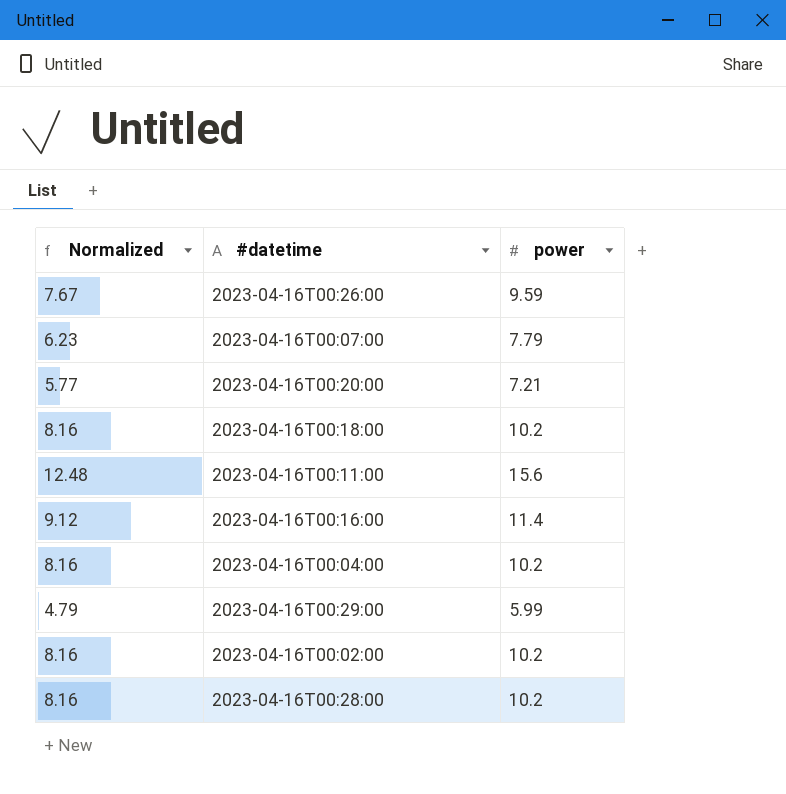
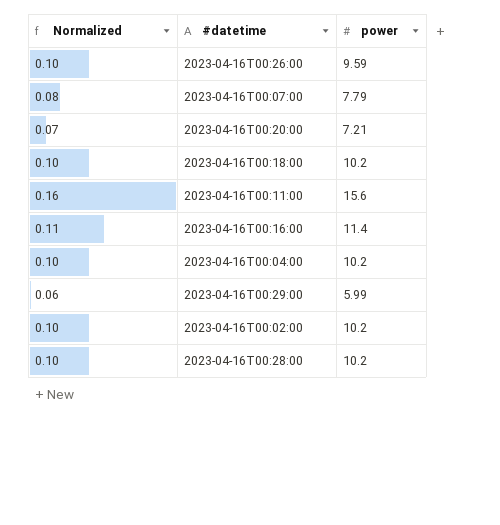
column Normalized | formula: [power] * 0.8 -> [power] * 0.01

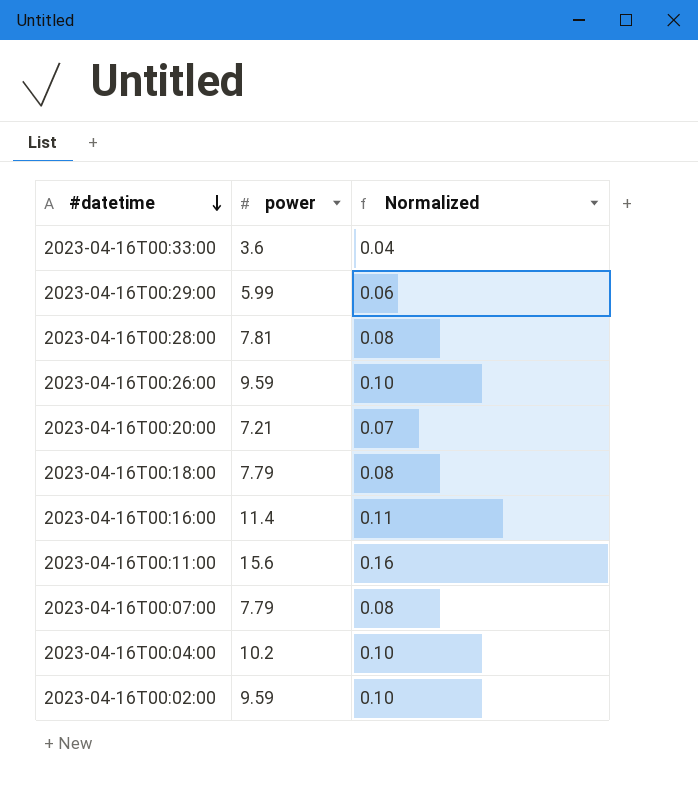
row order: none -> #datetime descending
column Normalized | position: 1 -> 3
row 2023-04-16T00:33:00: none -> 3.6 | 0.04
2023-04-16T00:28:00 | power: 10.2 -> 7.81
2023-04-16T00:28:00 | Normalized: 0.10 -> 0.08
2023-04-16T00:18:00 | power: 10.2 -> 7.79
2023-04-16T00:18:00 | Normalized: 0.10 -> 0.08
2023-04-16T00:02:00 | power: 10.2 -> 9.59

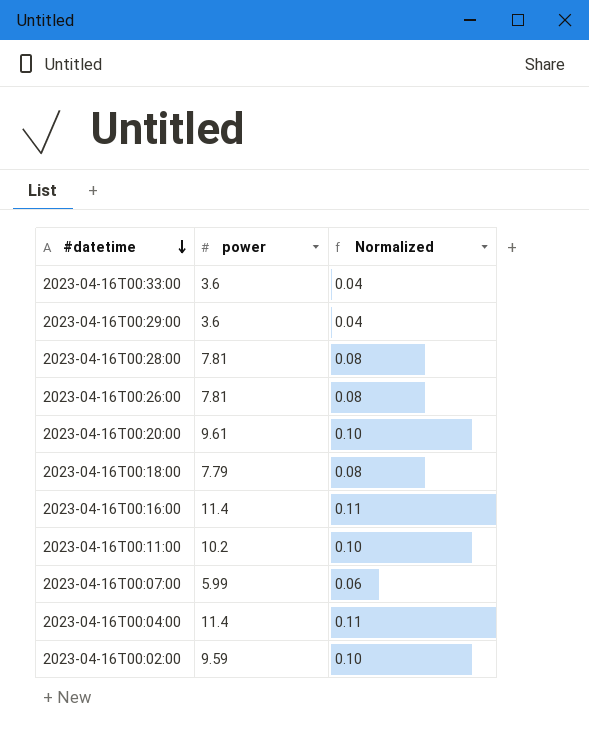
2023-04-16T00:29:00 | power: 5.99 -> 3.6
2023-04-16T00:29:00 | Normalized: 0.06 -> 0.04
2023-04-16T00:26:00 | power: 9.59 -> 7.81
2023-04-16T00:26:00 | Normalized: 0.10 -> 0.08
2023-04-16T00:20:00 | power: 7.21 -> 9.61
2023-04-16T00:20:00 | Normalized: 0.07 -> 0.10
2023-04-16T00:11:00 | power: 15.6 -> 10.2
2023-04-16T00:11:00 | Normalized: 0.16 -> 0.10
2023-04-16T00:07:00 | power: 7.79 -> 5.99
2023-04-16T00:07:00 | Normalized: 0.08 -> 0.06
2023-04-16T00:04:00 | power: 10.2 -> 11.4
2023-04-16T00:04:00 | Normalized: 0.10 -> 0.11

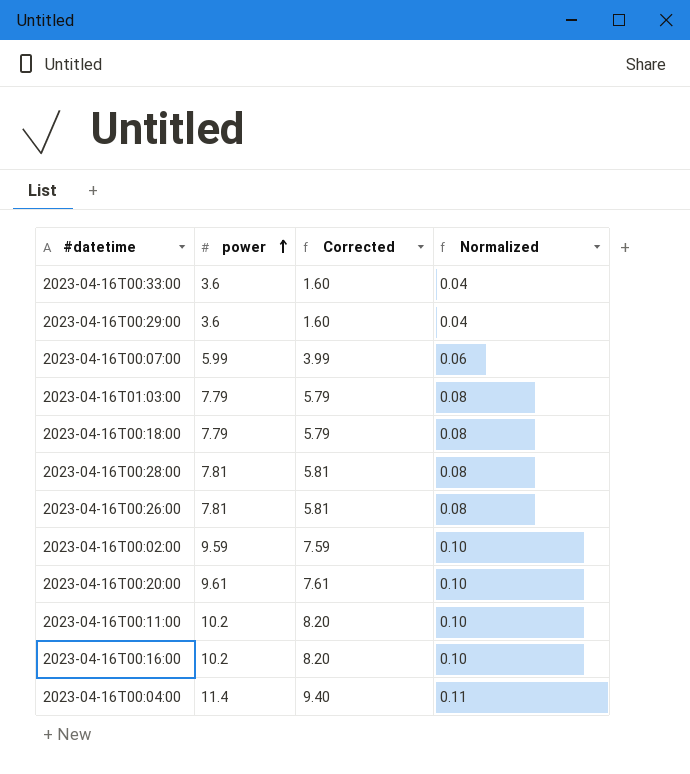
row order: #datetime descending -> power ascending
column Corrected | formula: none -> [power] - 2
row 2023-04-16T01:03:00: none -> 7.79 | 5.79 | 0.08
2023-04-16T00:16:00 | power: 11.4 -> 10.2
2023-04-16T00:16:00 | Normalized: 0.11 -> 0.10

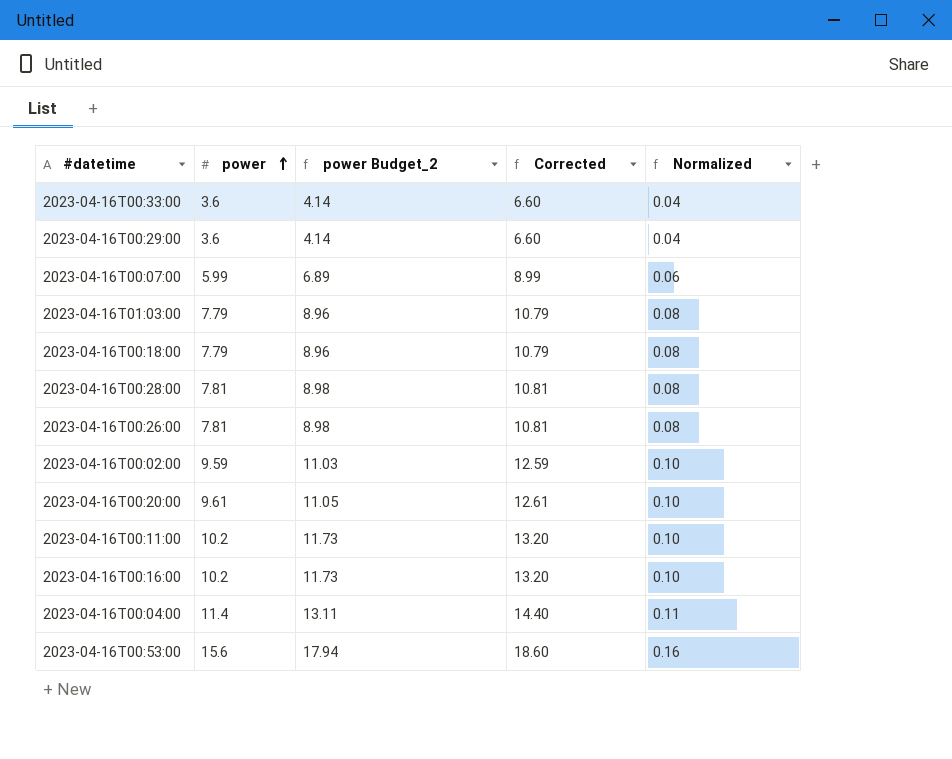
column power Budget_2 | formula: none -> [power] * 1.15
column Corrected | formula: [power] - 2 -> [power] + 3
row 2023-04-16T00:53:00: none -> 15.6 | 17.94 | 18.60 | 0.16

